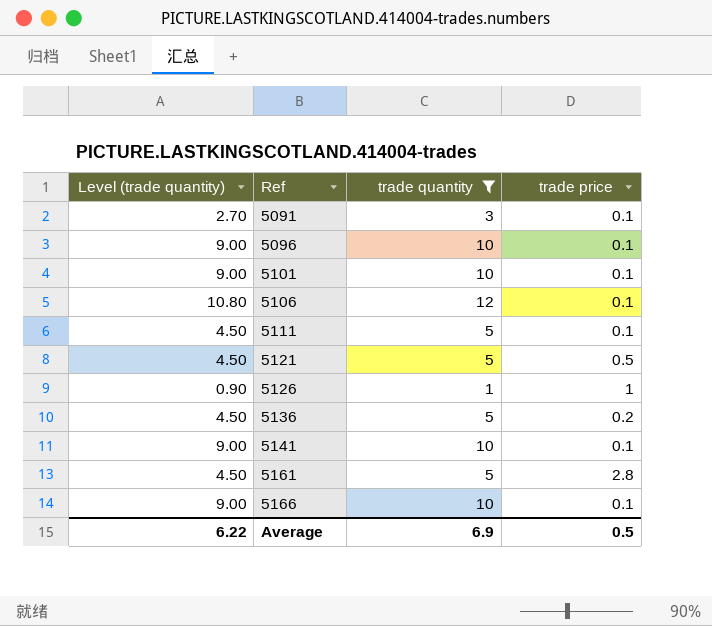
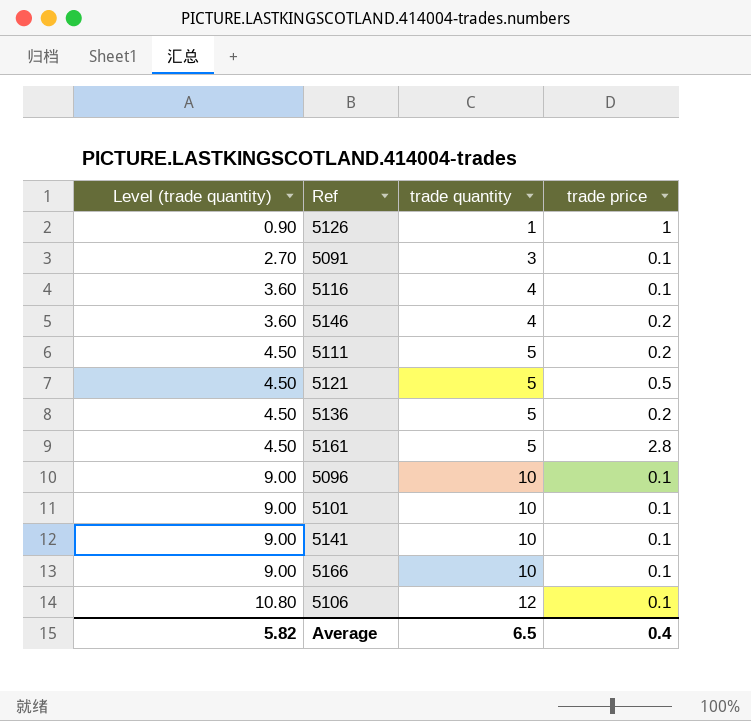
filter: trade quantity != 4 -> none
row order: Ref ascending -> Level (trade quantity) ascending
5111 | trade price: 0.1 -> 0.2
Average | Level (trade quantity): 6.22 -> 5.82
Average | trade quantity: 6.9 -> 6.5
Average | trade price: 0.5 -> 0.4

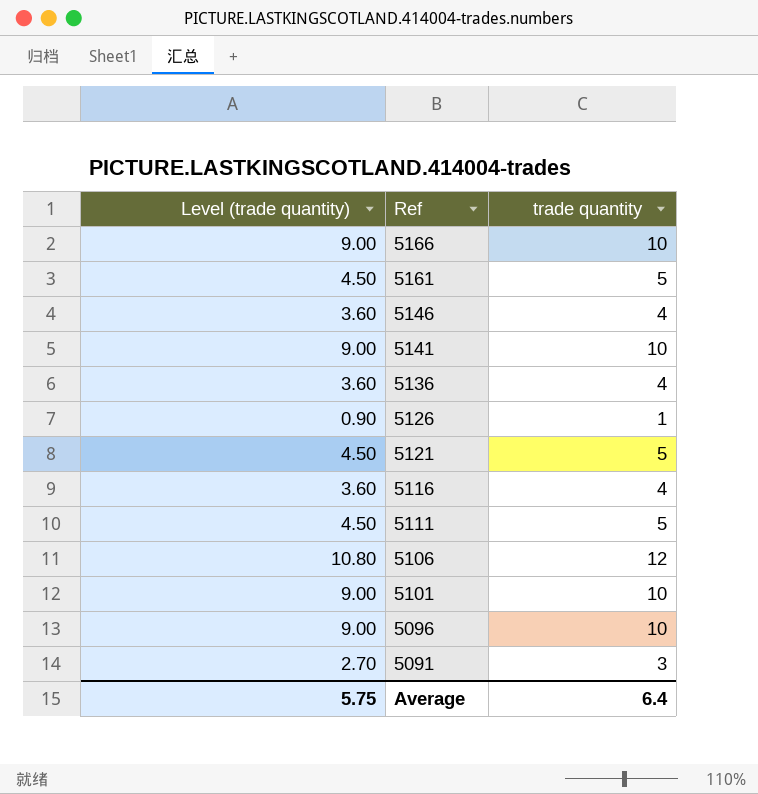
row order: Level (trade quantity) ascending -> Ref descending
column trade price | position: 4 -> none
5136 | Level (trade quantity): 4.50 -> 3.60
5136 | trade quantity: 5 -> 4
Average | Level (trade quantity): 5.82 -> 5.75
Average | trade quantity: 6.5 -> 6.4

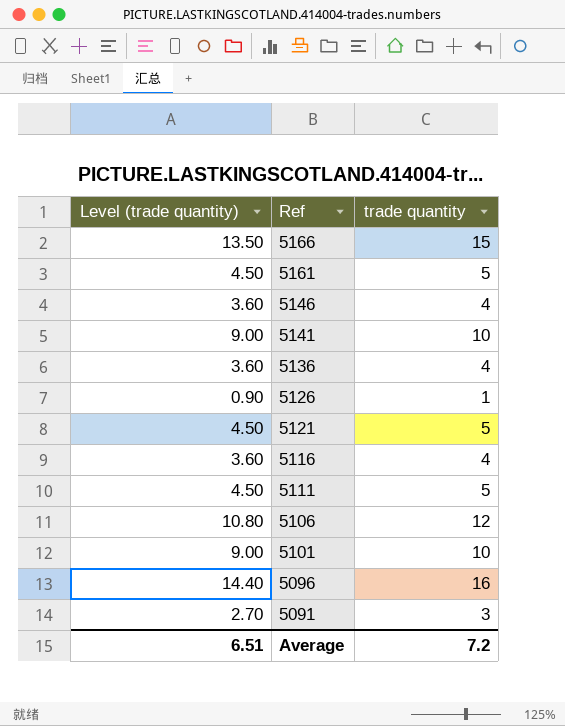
5166 | Level (trade quantity): 9.00 -> 13.50
5166 | trade quantity: 10 -> 15
5096 | Level (trade quantity): 9.00 -> 14.40
5096 | trade quantity: 10 -> 16
Average | Level (trade quantity): 5.75 -> 6.51
Average | trade quantity: 6.4 -> 7.2

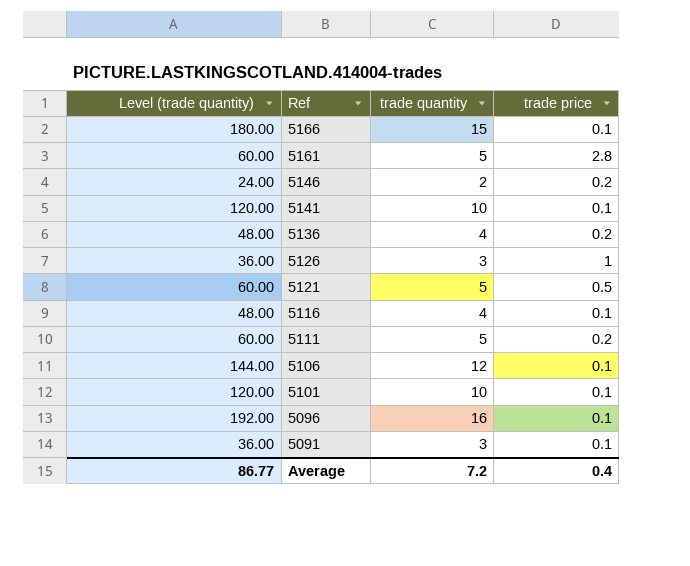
column Level (trade quantity) | formula: [trade quantity] * 0.9 -> [trade quantity] * 12
column trade price | position: none -> 4
5146 | trade quantity: 4 -> 2
5126 | trade quantity: 1 -> 3
Average | Level (trade quantity): 6.51 -> 86.77

